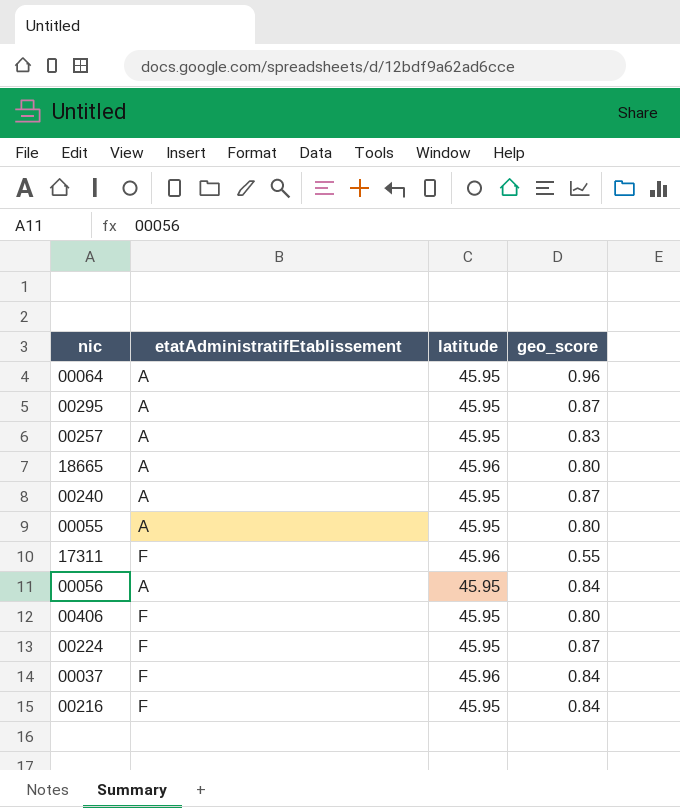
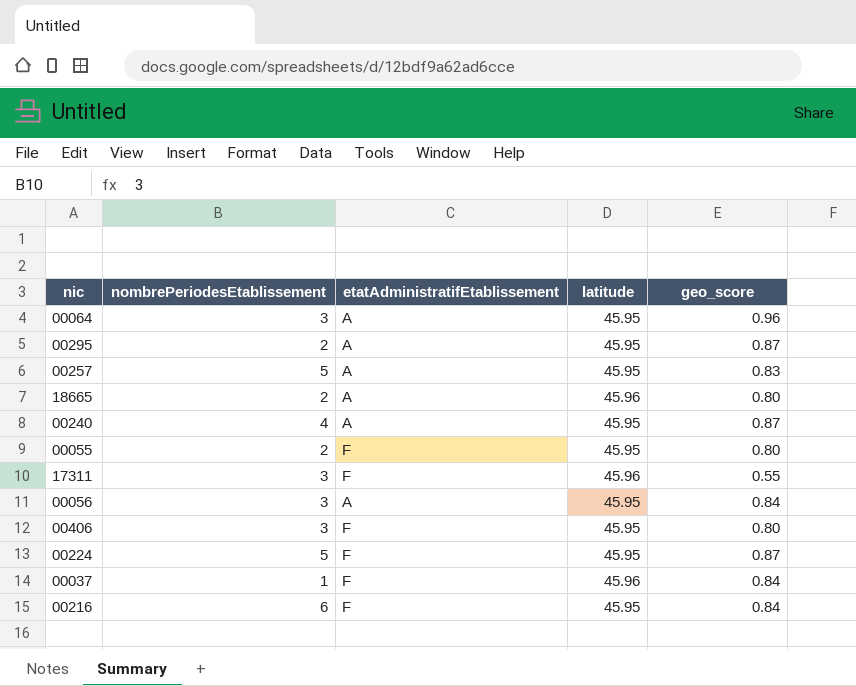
column nombrePeriodesEtablissement | position: none -> 2
00055 | etatAdministratifEtablissement: A -> F

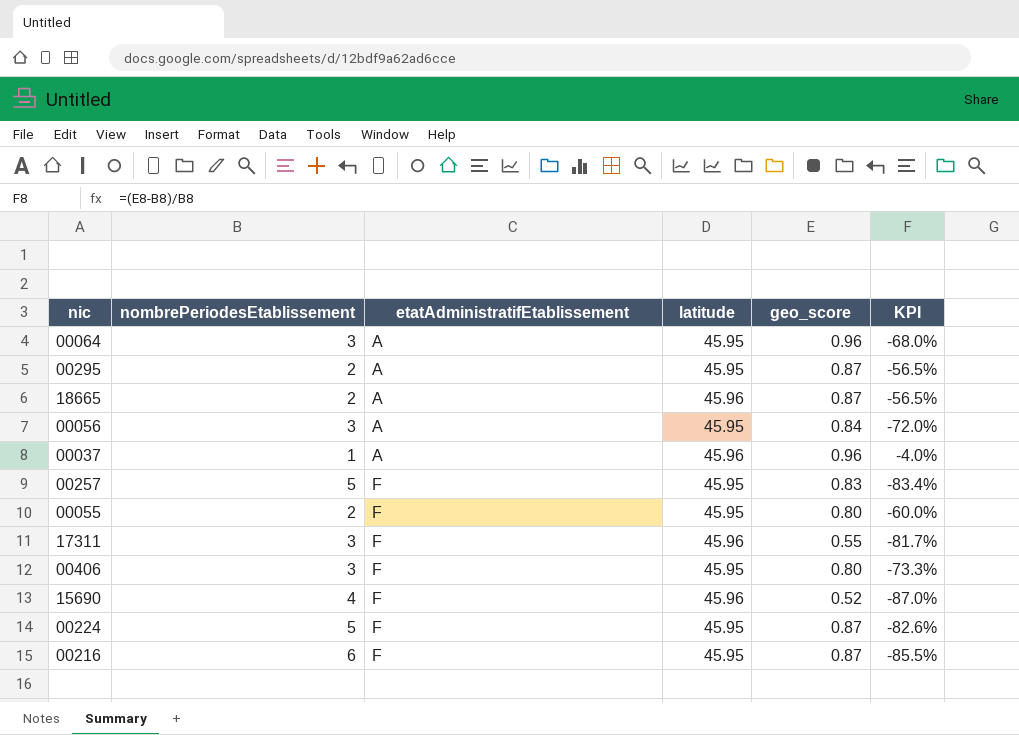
row order: none -> etatAdministratifEtablissement ascending
column KPI | formula: none -> ([geo_score] - [nombrePeriodesEtablissement]) / [nombrePeriodesEtablissement]
row 00240: 4 | A | 45.95 | 0.87 -> none
18665 | geo_score: 0.80 -> 0.87
00037 | etatAdministratifEtablissement: F -> A
00037 | geo_score: 0.84 -> 0.96
00257 | etatAdministratifEtablissement: A -> F
row 15690: none -> 4 | F | 45.96 | 0.52 | -87.0%
00216 | geo_score: 0.84 -> 0.87

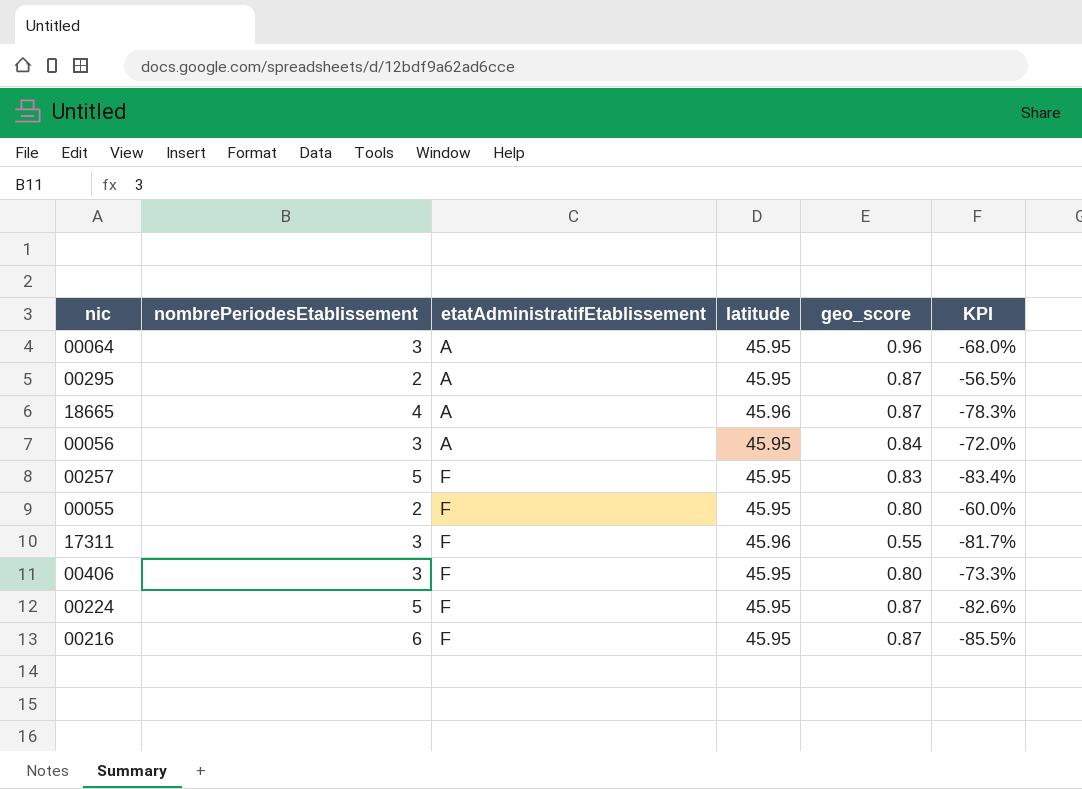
row 00037: 1 | A | 45.96 | 0.96 | -4.0% -> none
row 15690: 4 | F | 45.96 | 0.52 | -87.0% -> none
18665 | nombrePeriodesEtablissement: 2 -> 4
18665 | KPI: -56.5% -> -78.3%

